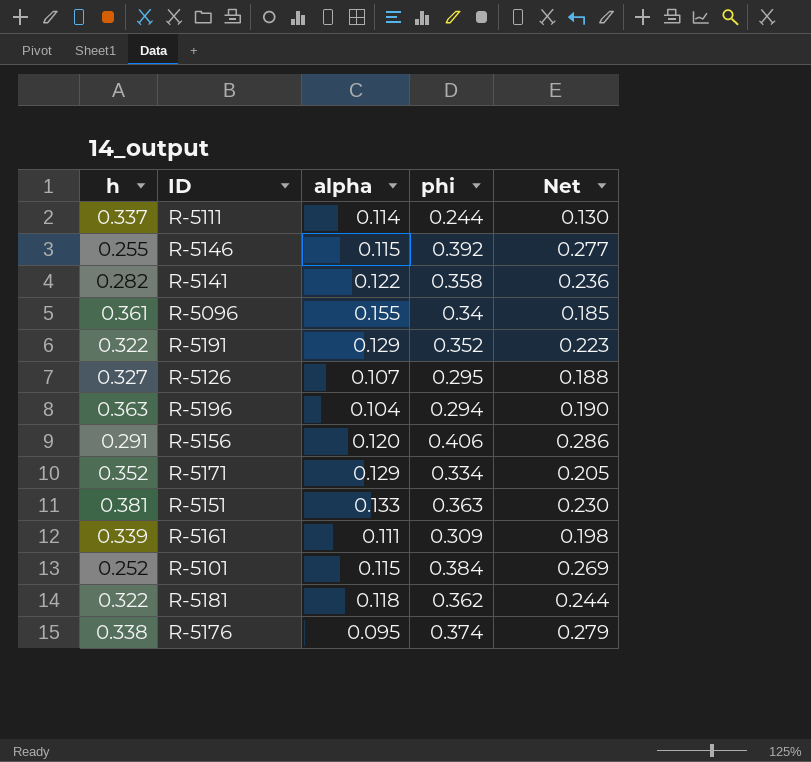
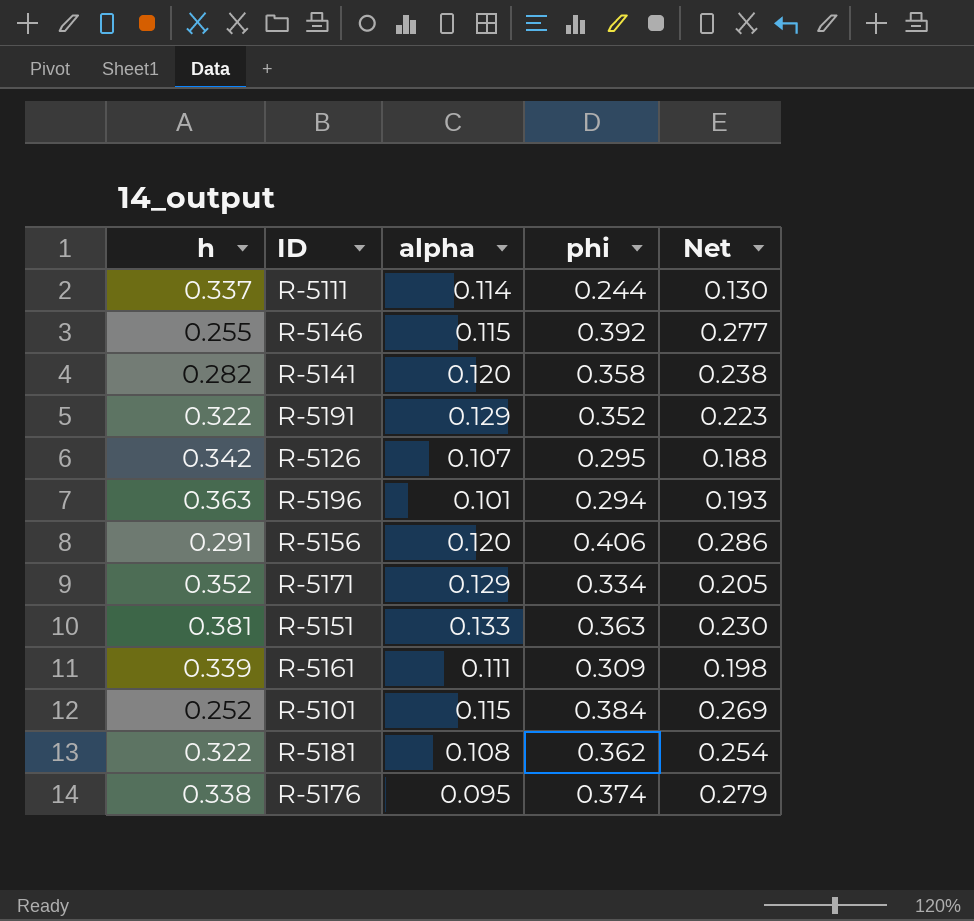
row R-5096: 0.361 | 0.155 | 0.34 | 0.185 -> none
R-5141 | alpha: 0.122 -> 0.120
R-5141 | Net: 0.236 -> 0.238
R-5126 | h: 0.327 -> 0.342
R-5196 | alpha: 0.104 -> 0.101
R-5196 | Net: 0.190 -> 0.193
R-5181 | alpha: 0.118 -> 0.108
R-5181 | Net: 0.244 -> 0.254

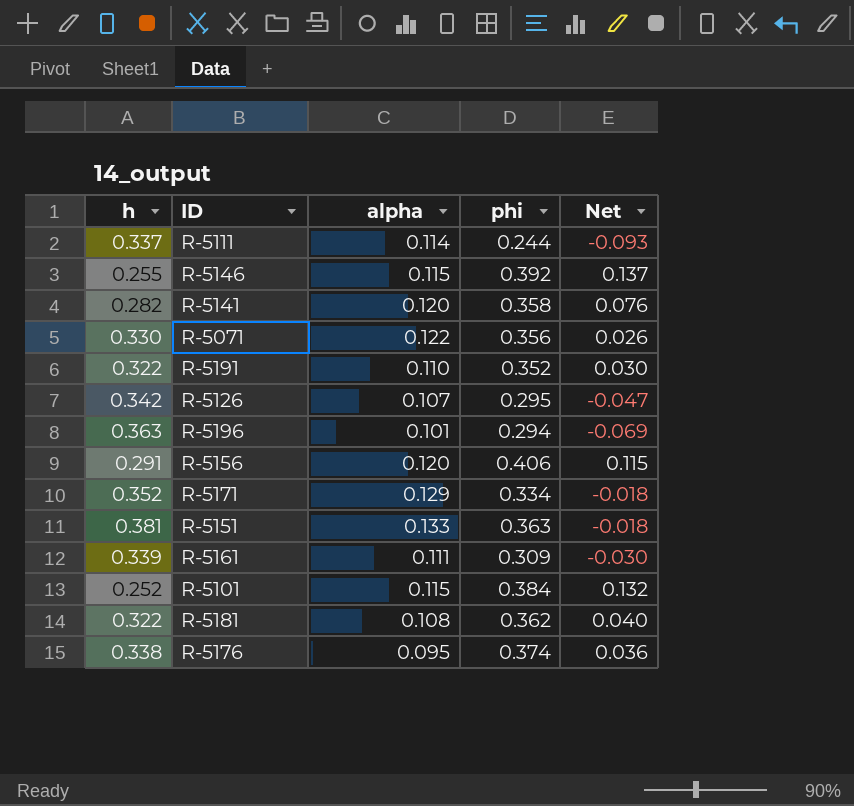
column Net | formula: [phi] - [alpha] -> [phi] - [h]
row R-5071: none -> 0.330 | 0.122 | 0.356 | 0.026
R-5191 | alpha: 0.129 -> 0.110

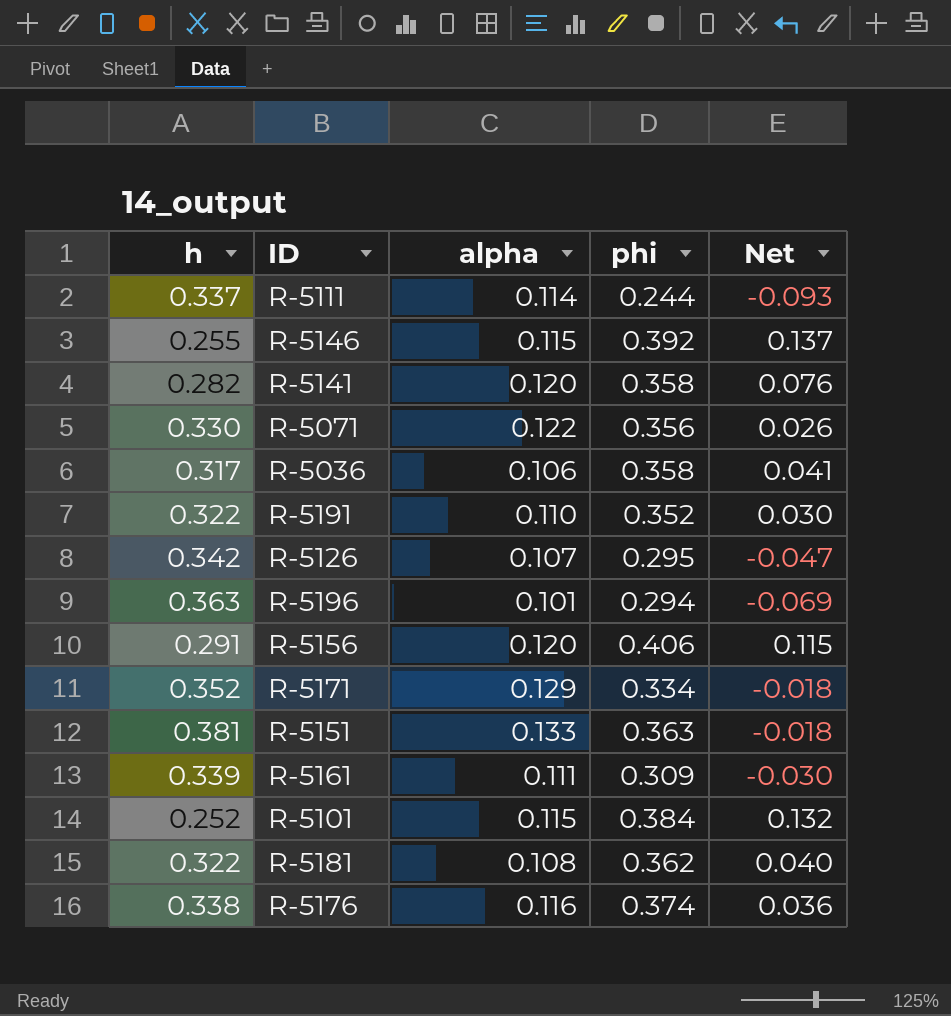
row R-5036: none -> 0.317 | 0.106 | 0.358 | 0.041
R-5176 | alpha: 0.095 -> 0.116

